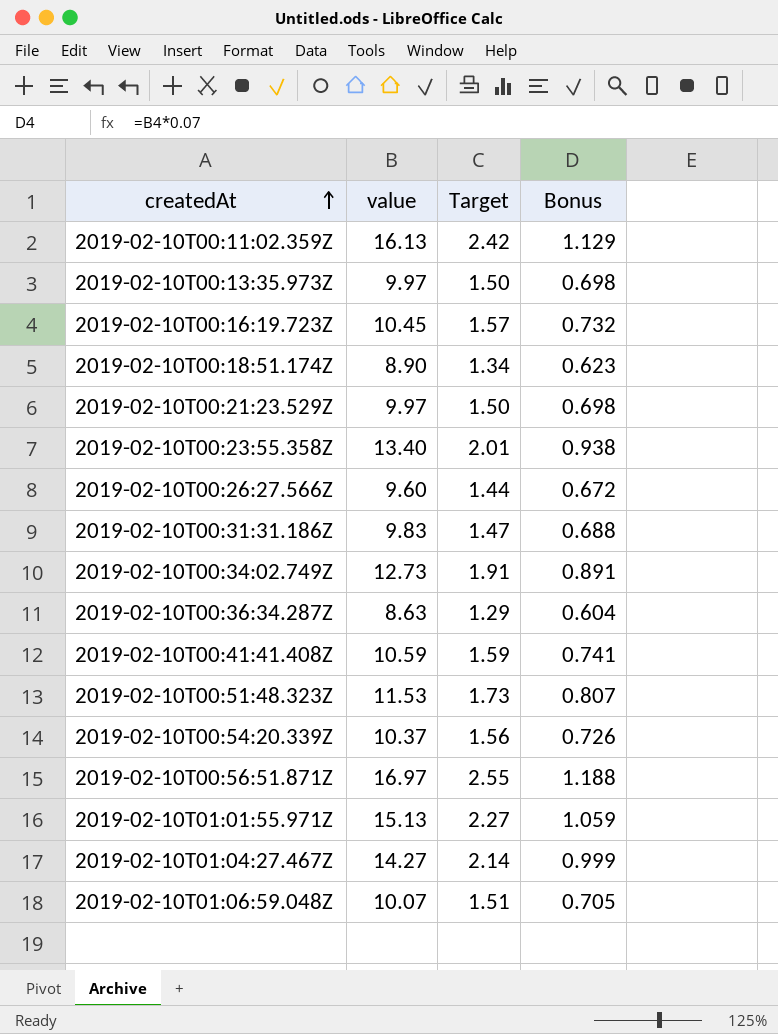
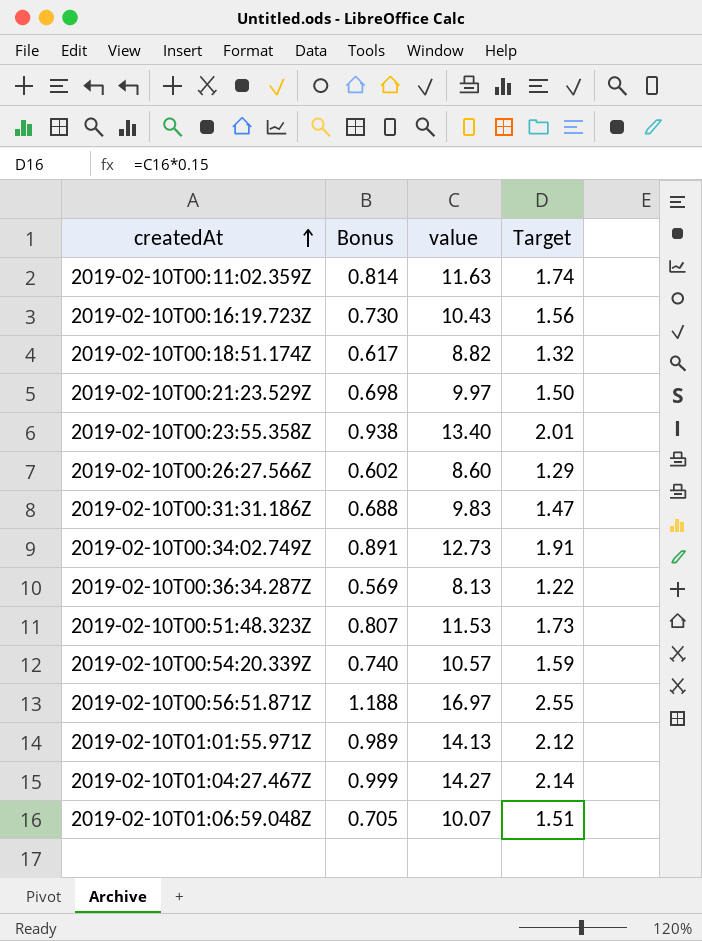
column Bonus | position: 4 -> 2
row 2019-02-10T00:13:35.973Z: 9.97 | 1.50 | 0.698 -> none
row 2019-02-10T00:41:41.408Z: 10.59 | 1.59 | 0.741 -> none
2019-02-10T00:11:02.359Z | Bonus: 1.129 -> 0.814
2019-02-10T00:11:02.359Z | value: 16.13 -> 11.63
2019-02-10T00:11:02.359Z | Target: 2.42 -> 1.74
2019-02-10T00:16:19.723Z | Bonus: 0.732 -> 0.730
2019-02-10T00:16:19.723Z | value: 10.45 -> 10.43
2019-02-10T00:16:19.723Z | Target: 1.57 -> 1.56
2019-02-10T00:18:51.174Z | Bonus: 0.623 -> 0.617
2019-02-10T00:18:51.174Z | value: 8.90 -> 8.82
2019-02-10T00:18:51.174Z | Target: 1.34 -> 1.32
2019-02-10T00:26:27.566Z | Bonus: 0.672 -> 0.602
2019-02-10T00:26:27.566Z | value: 9.60 -> 8.60
2019-02-10T00:26:27.566Z | Target: 1.44 -> 1.29
2019-02-10T00:36:34.287Z | Bonus: 0.604 -> 0.569
2019-02-10T00:36:34.287Z | value: 8.63 -> 8.13
2019-02-10T00:36:34.287Z | Target: 1.29 -> 1.22
2019-02-10T00:54:20.339Z | Bonus: 0.726 -> 0.740
2019-02-10T00:54:20.339Z | value: 10.37 -> 10.57
2019-02-10T00:54:20.339Z | Target: 1.56 -> 1.59
2019-02-10T01:01:55.971Z | Bonus: 1.059 -> 0.989
2019-02-10T01:01:55.971Z | value: 15.13 -> 14.13
2019-02-10T01:01:55.971Z | Target: 2.27 -> 2.12

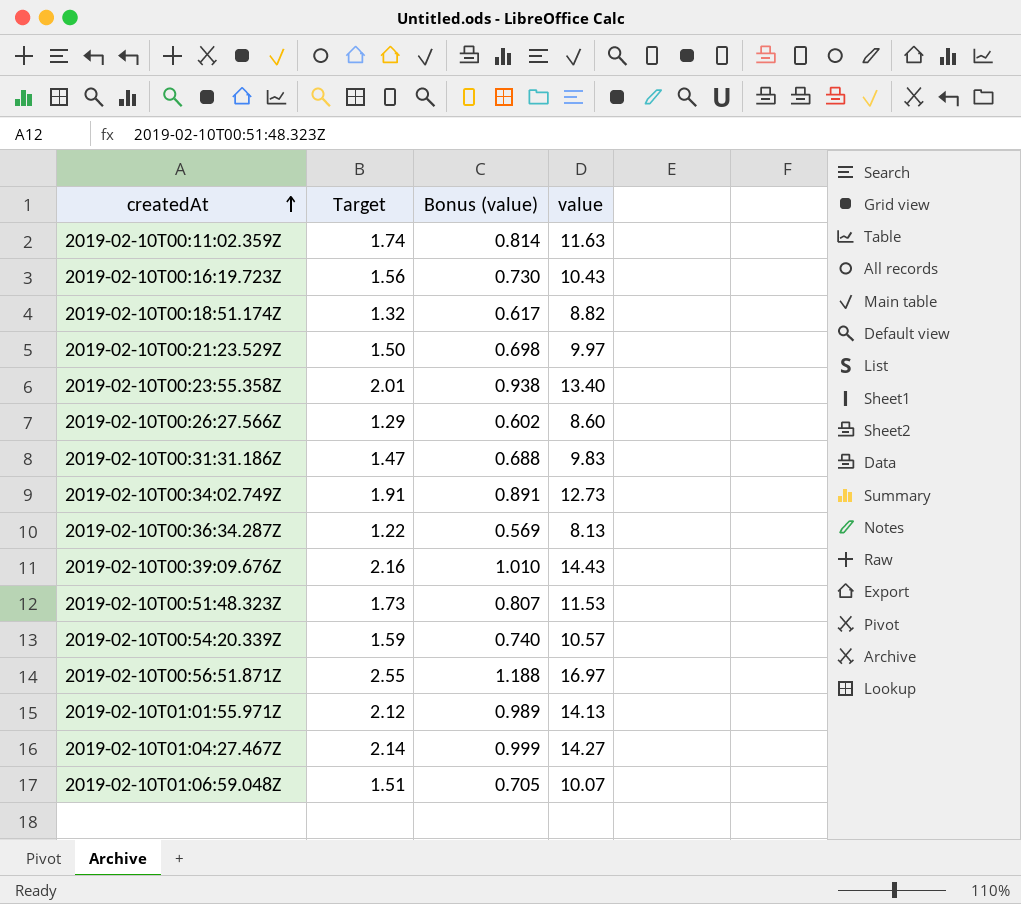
column Target | position: 4 -> 2
column name: Bonus -> Bonus (value)
row 2019-02-10T00:39:09.676Z: none -> 2.16 | 1.010 | 14.43

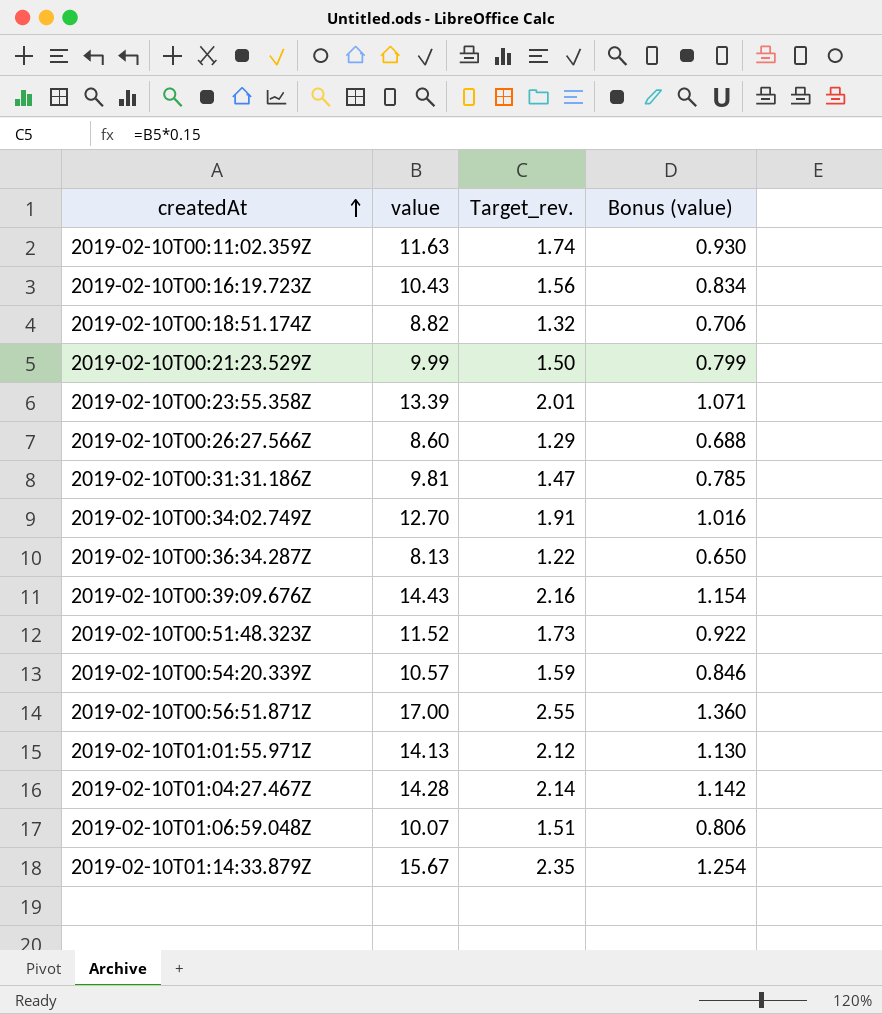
column value | position: 4 -> 2
column name: Target -> Target_rev.
column Bonus (value) | formula: [value] * 0.07 -> [value] * 0.08
2019-02-10T00:21:23.529Z | value: 9.97 -> 9.99
2019-02-10T00:23:55.358Z | value: 13.40 -> 13.39
2019-02-10T00:31:31.186Z | value: 9.83 -> 9.81
2019-02-10T00:34:02.749Z | value: 12.73 -> 12.70
2019-02-10T00:51:48.323Z | value: 11.53 -> 11.52
2019-02-10T00:56:51.871Z | value: 16.97 -> 17.00
2019-02-10T01:04:27.467Z | value: 14.27 -> 14.28
row 2019-02-10T01:14:33.879Z: none -> 15.67 | 2.35 | 1.254

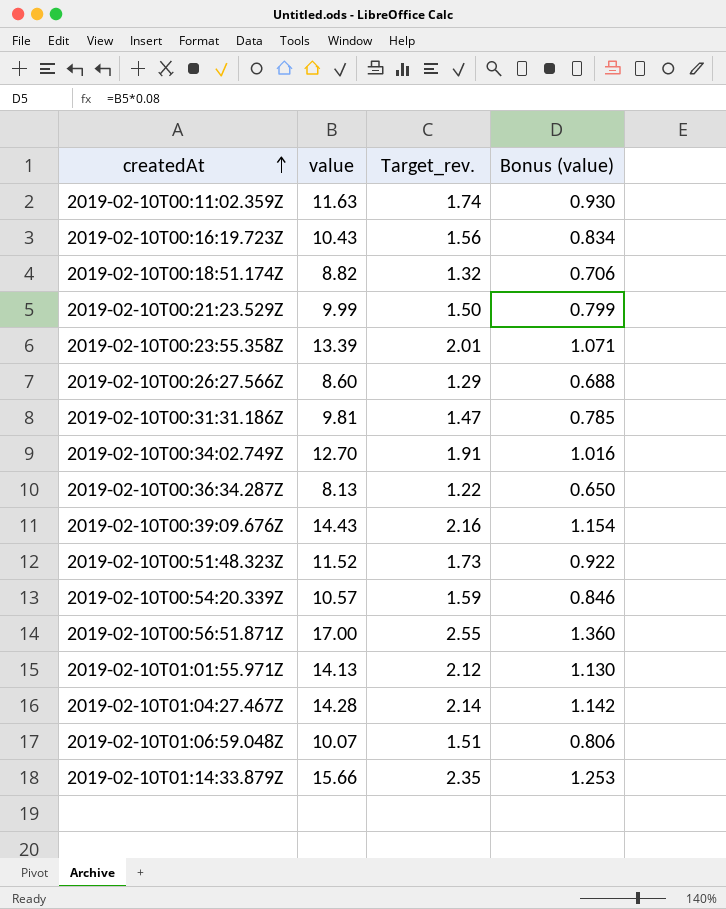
2019-02-10T01:14:33.879Z | value: 15.67 -> 15.66
2019-02-10T01:14:33.879Z | Bonus (value): 1.254 -> 1.253

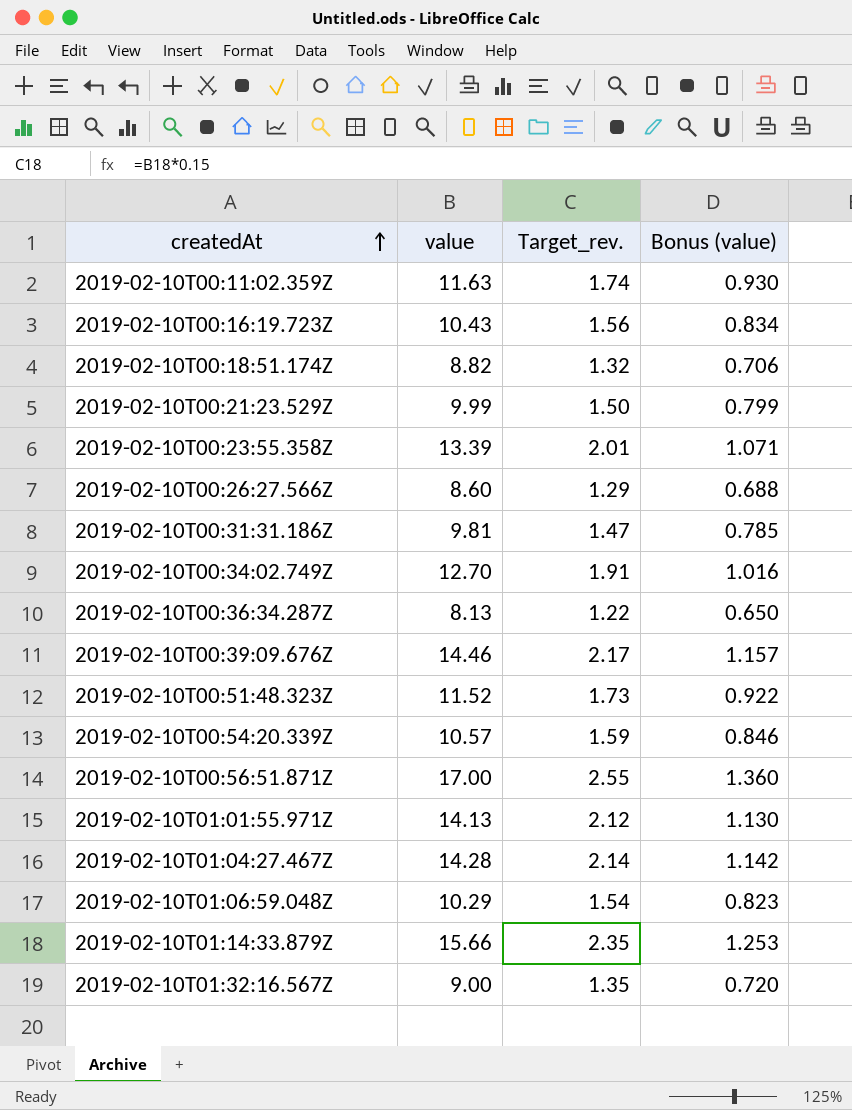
2019-02-10T00:39:09.676Z | value: 14.43 -> 14.46
2019-02-10T00:39:09.676Z | Target_rev.: 2.16 -> 2.17
2019-02-10T00:39:09.676Z | Bonus (value): 1.154 -> 1.157
2019-02-10T01:06:59.048Z | value: 10.07 -> 10.29
2019-02-10T01:06:59.048Z | Target_rev.: 1.51 -> 1.54
2019-02-10T01:06:59.048Z | Bonus (value): 0.806 -> 0.823
row 2019-02-10T01:32:16.567Z: none -> 9.00 | 1.35 | 0.720

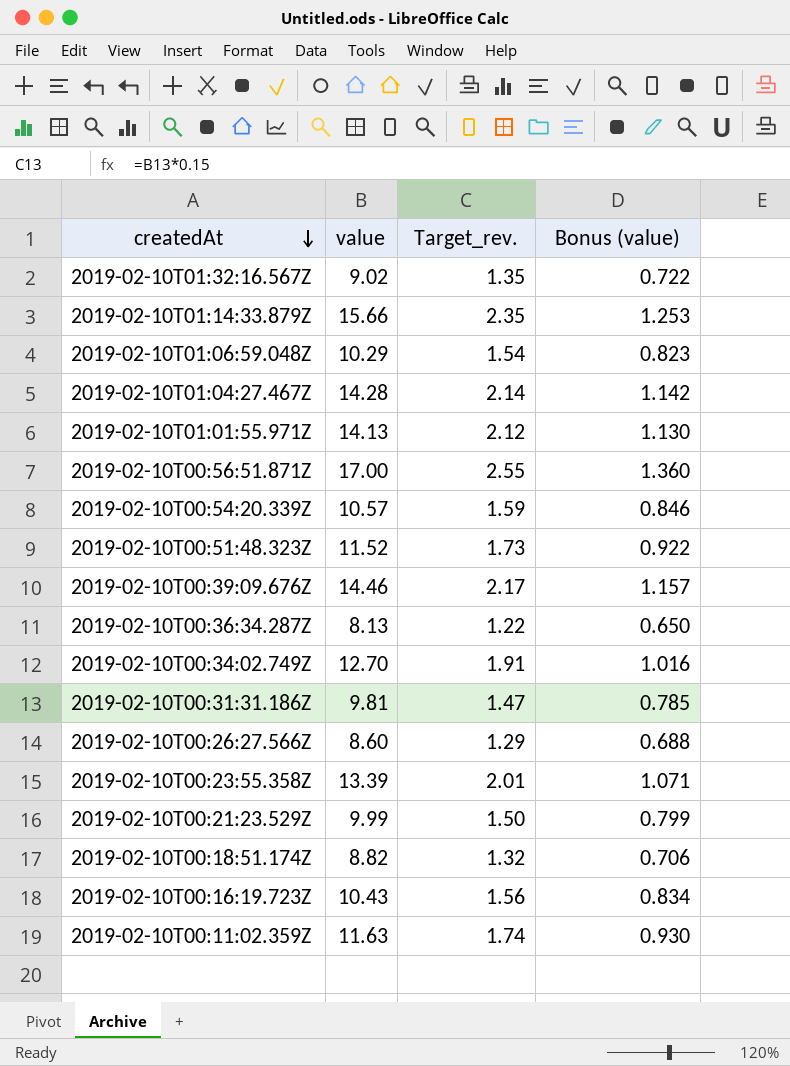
row order: createdAt ascending -> createdAt descending
2019-02-10T01:32:16.567Z | value: 9.00 -> 9.02
2019-02-10T01:32:16.567Z | Bonus (value): 0.720 -> 0.722

